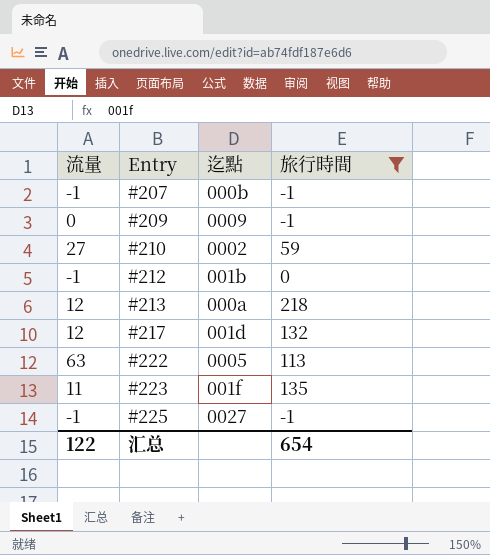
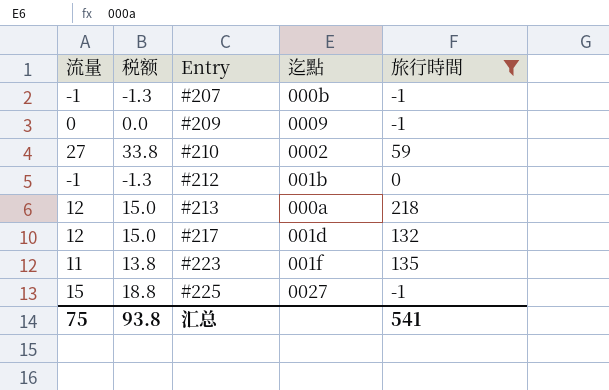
column 税额 | formula: none -> [流量] * 1.25
row #222: 63 | 0005 | 113 -> none
#225 | 流量: -1 -> 15
汇总 | 流量: 122 -> 75
汇总 | 旅行時間: 654 -> 541

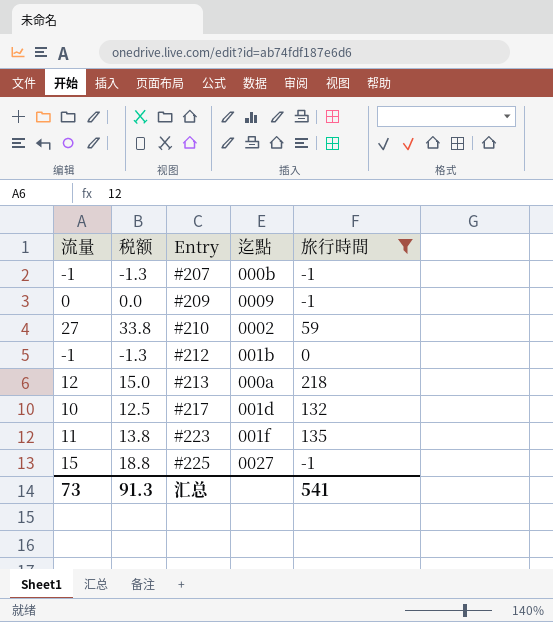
#217 | 流量: 12 -> 10
#217 | 税额: 15.0 -> 12.5
汇总 | 流量: 75 -> 73
汇总 | 税额: 93.8 -> 91.3

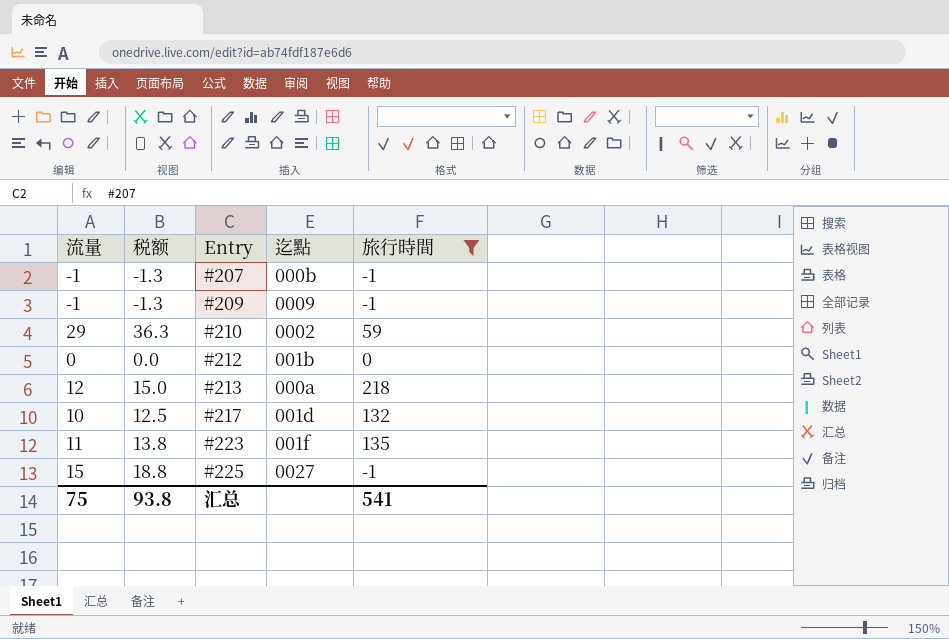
#209 | 流量: 0 -> -1
#209 | 税额: 0.0 -> -1.3
#210 | 流量: 27 -> 29
#210 | 税额: 33.8 -> 36.3
#212 | 流量: -1 -> 0
#212 | 税额: -1.3 -> 0.0
汇总 | 流量: 73 -> 75
汇总 | 税额: 91.3 -> 93.8

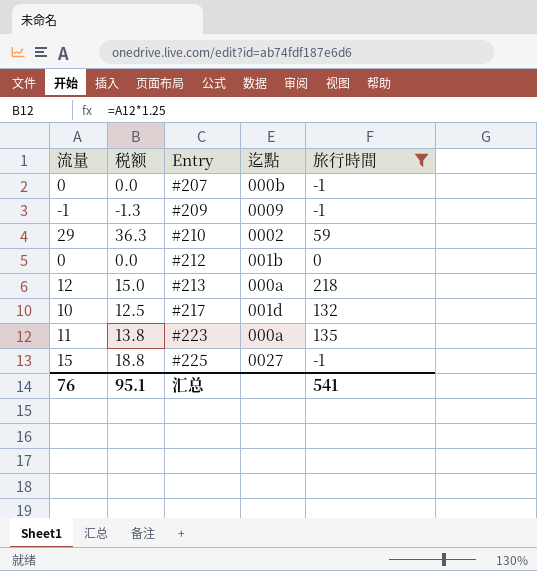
#207 | 流量: -1 -> 0
#207 | 税额: -1.3 -> 0.0
#223 | 迄點: 001f -> 000a
汇总 | 流量: 75 -> 76
汇总 | 税额: 93.8 -> 95.1

